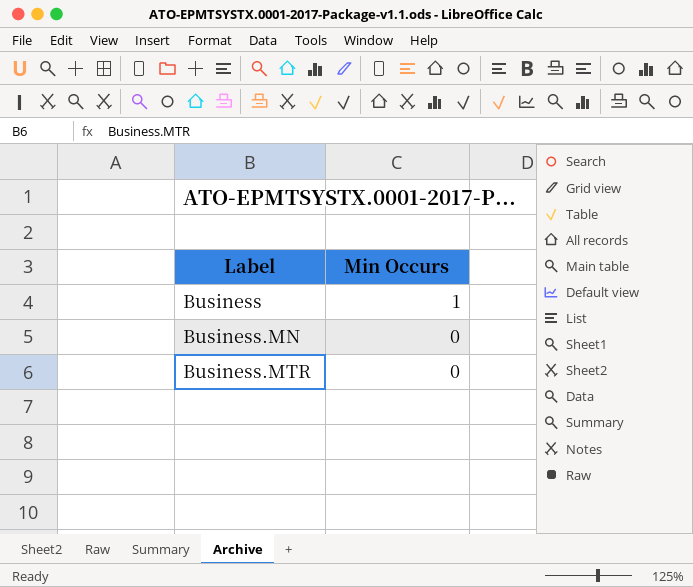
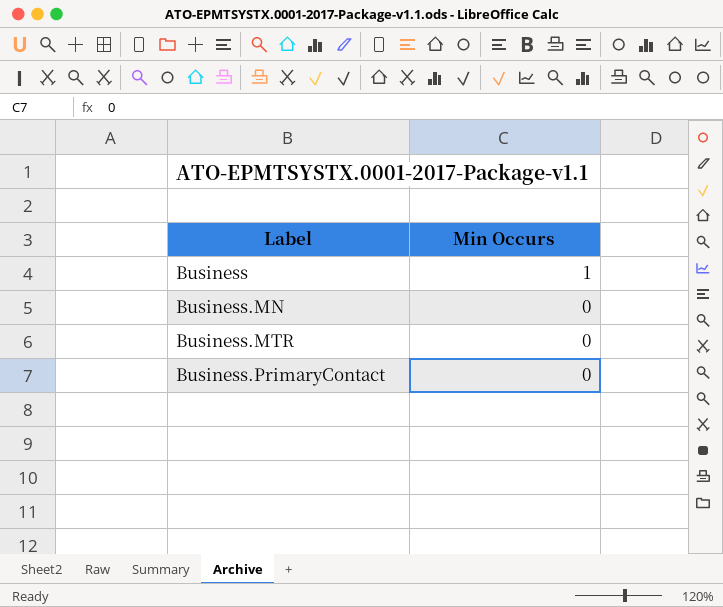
row Business.PrimaryContact: none -> 0

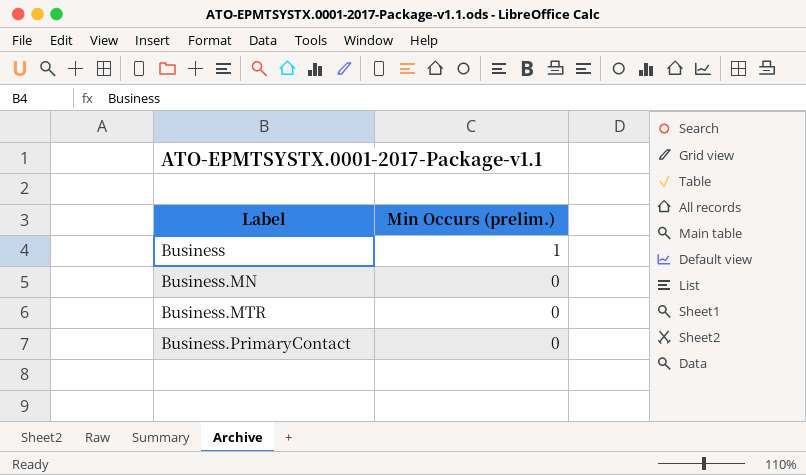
column name: Min Occurs -> Min Occurs (prelim.)

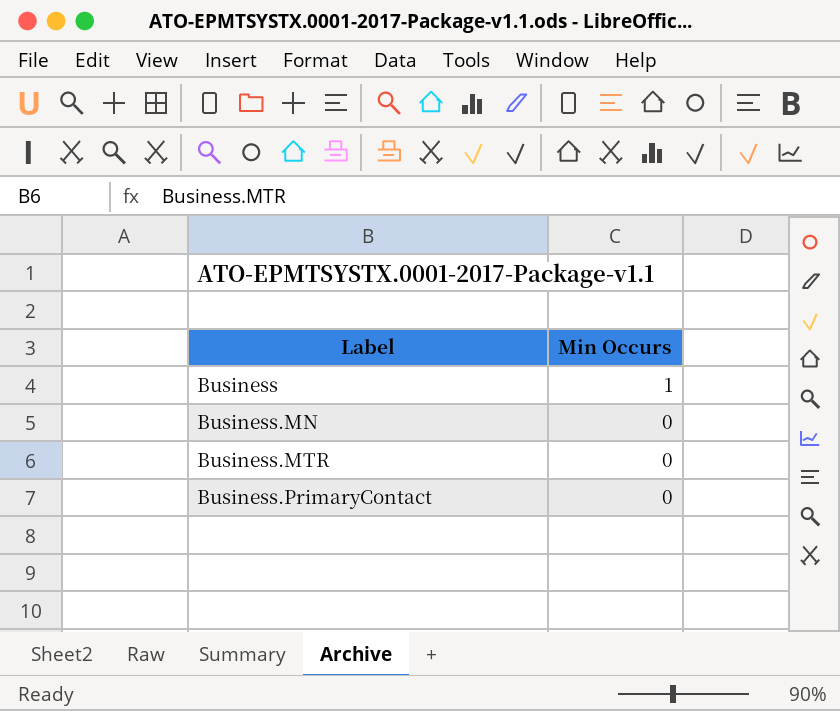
column name: Min Occurs (prelim.) -> Min Occurs

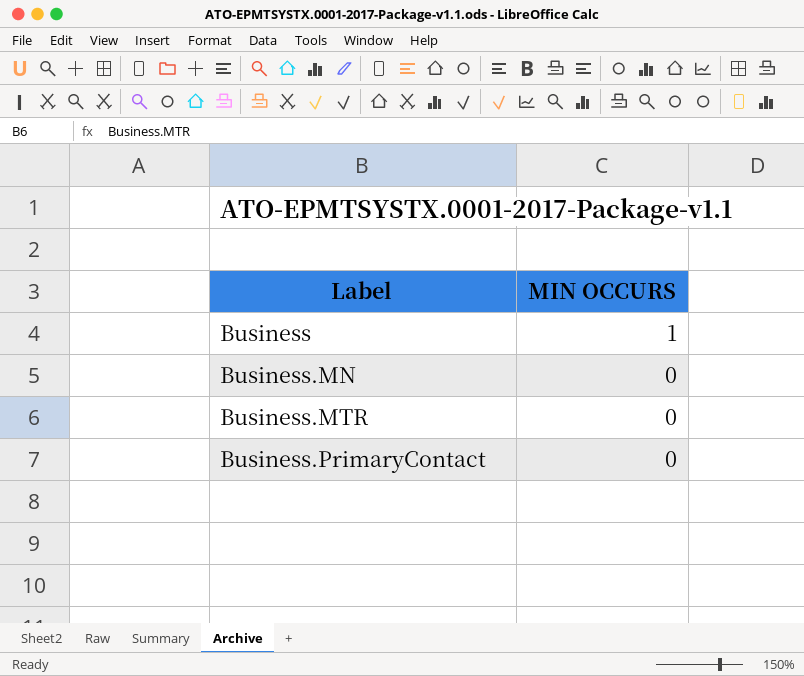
column name: Min Occurs -> MIN OCCURS

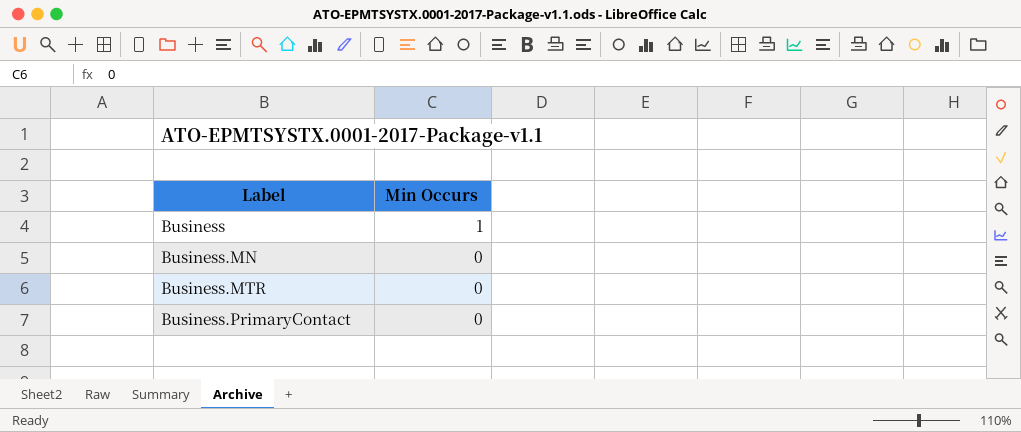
column name: MIN OCCURS -> Min Occurs

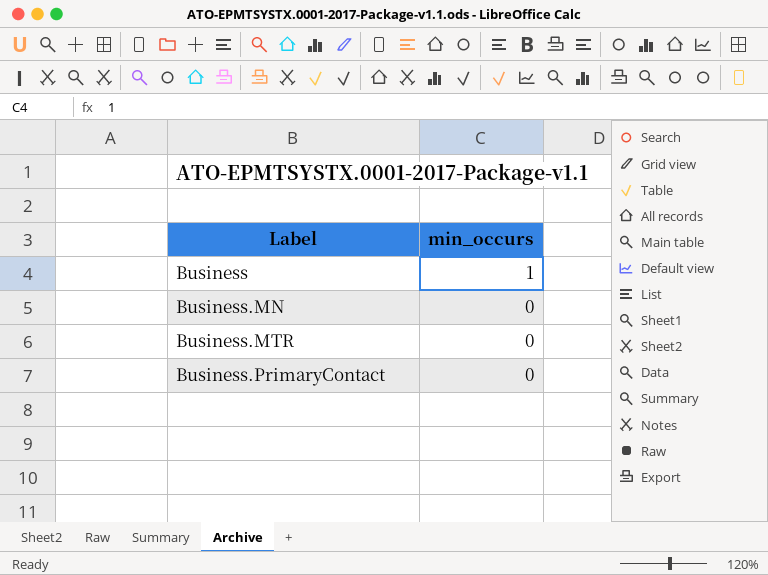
column name: Min Occurs -> min_occurs

